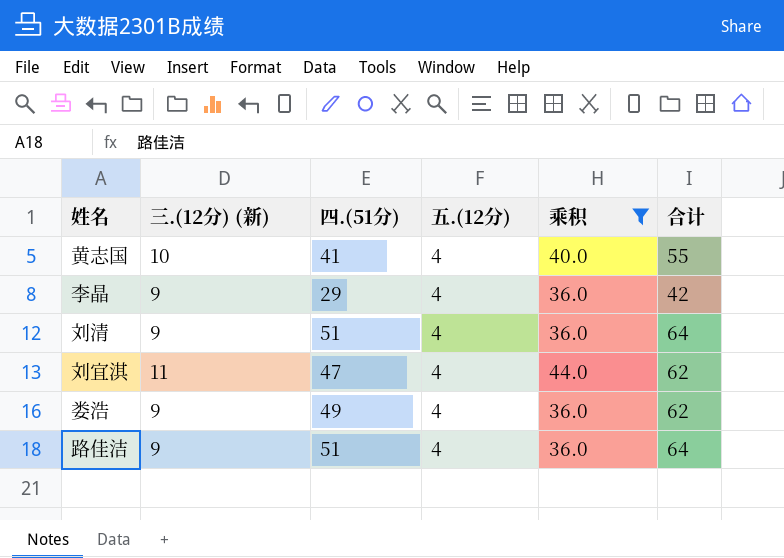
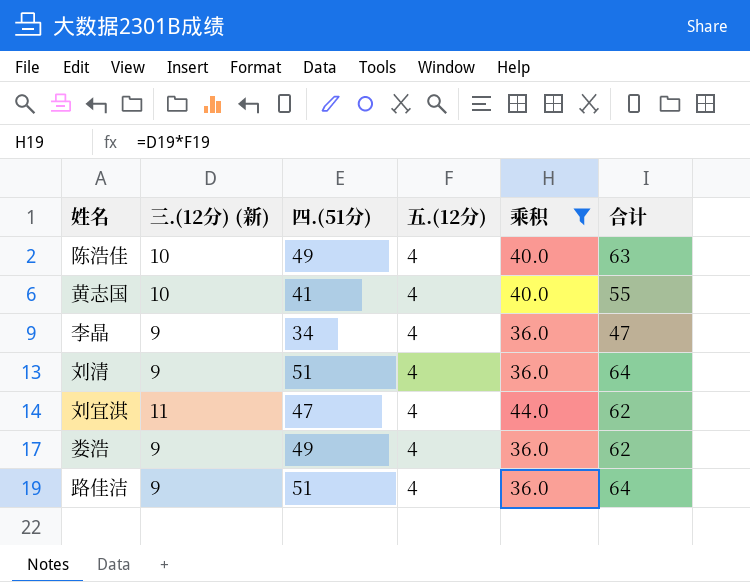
row 陈浩佳: none -> 10 | 49 | 4 | 40.0 | 63
李晶 | 四.(51分): 29 -> 34
李晶 | 合计: 42 -> 47

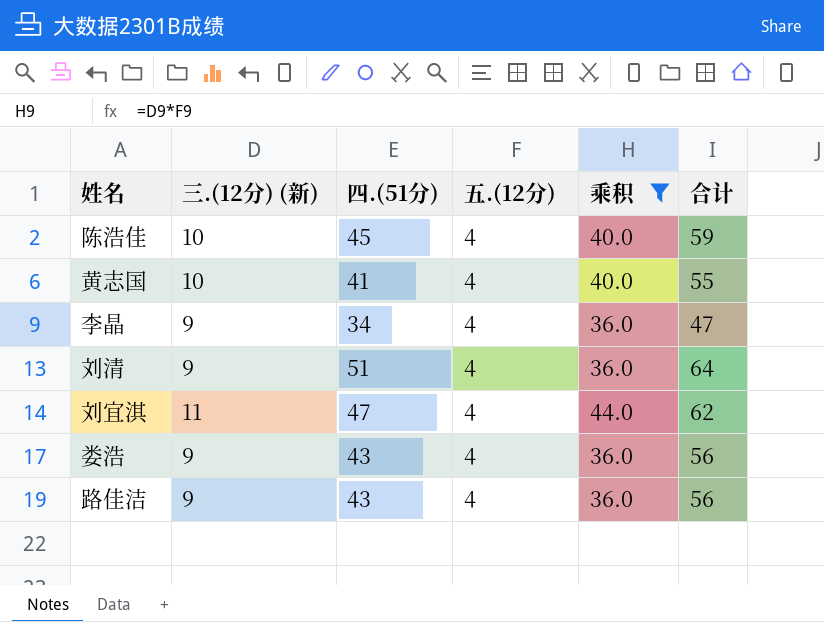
陈浩佳 | 四.(51分): 49 -> 45
陈浩佳 | 合计: 63 -> 59
娄浩 | 四.(51分): 49 -> 43
娄浩 | 合计: 62 -> 56
路佳洁 | 四.(51分): 51 -> 43
路佳洁 | 合计: 64 -> 56

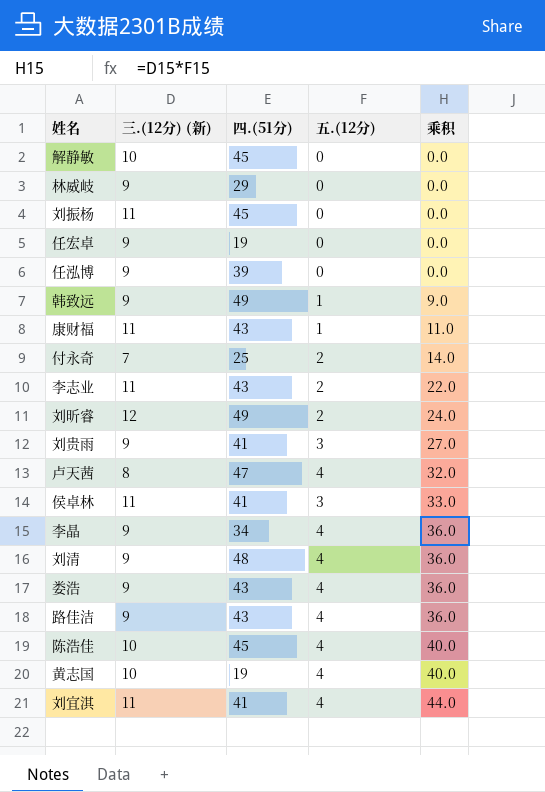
filter: 乘积 >= 36.0 -> none
row order: none -> 乘积 ascending
column 合计 | formula: [三.(12分) (新)] + [四.(51分)] + [五.(12分)] -> none
刘清 | 四.(51分): 51 -> 48
黄志国 | 四.(51分): 41 -> 19
刘宜淇 | 四.(51分): 47 -> 41

